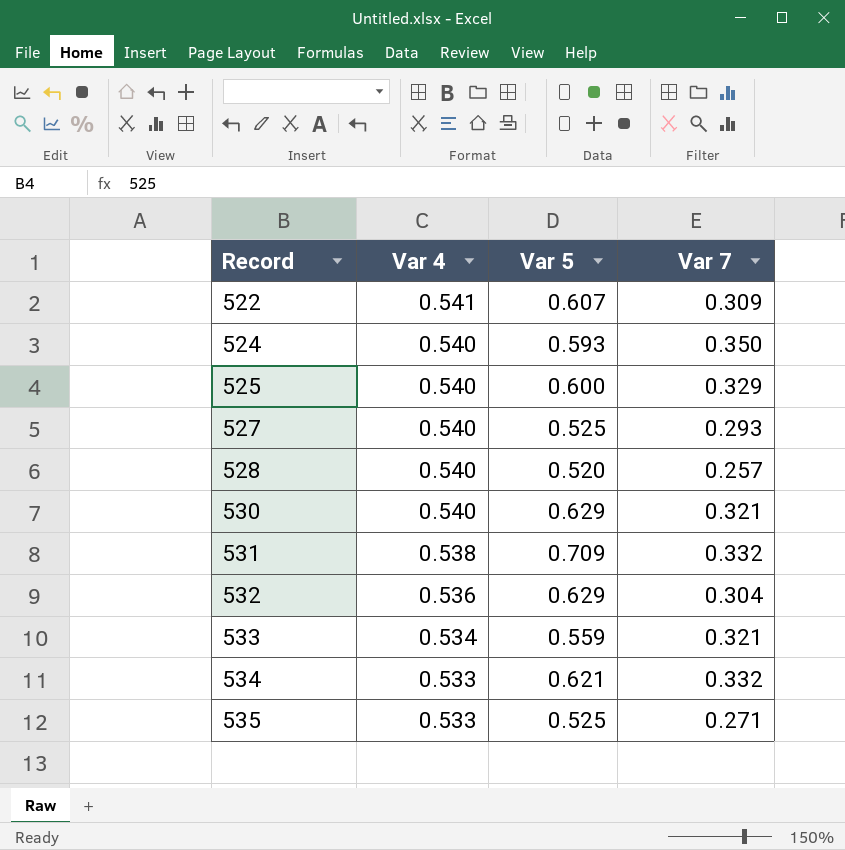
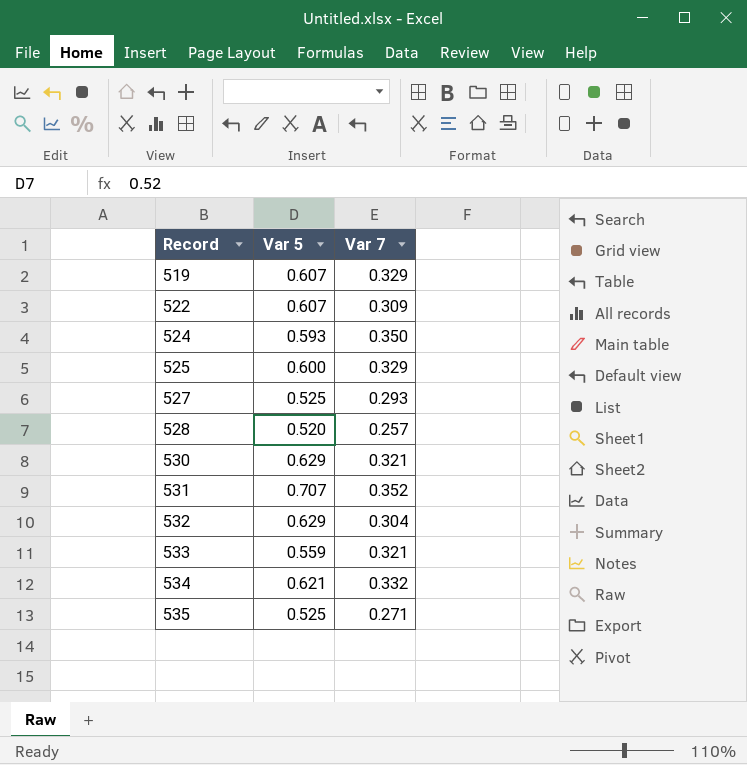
column Var 4 | position: 2 -> none
row 519: none -> 0.607 | 0.329
531 | Var 5: 0.709 -> 0.707
531 | Var 7: 0.332 -> 0.352

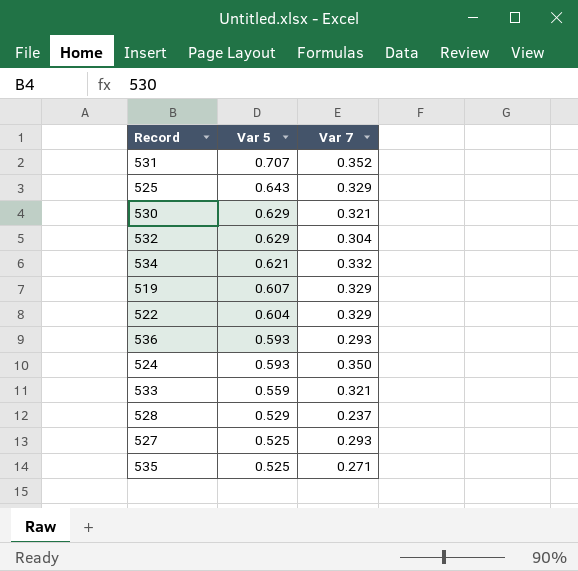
row order: Record ascending -> Var 5 descending
525 | Var 5: 0.600 -> 0.643
522 | Var 5: 0.607 -> 0.604
522 | Var 7: 0.309 -> 0.329
row 536: none -> 0.593 | 0.293
528 | Var 5: 0.520 -> 0.529
528 | Var 7: 0.257 -> 0.237

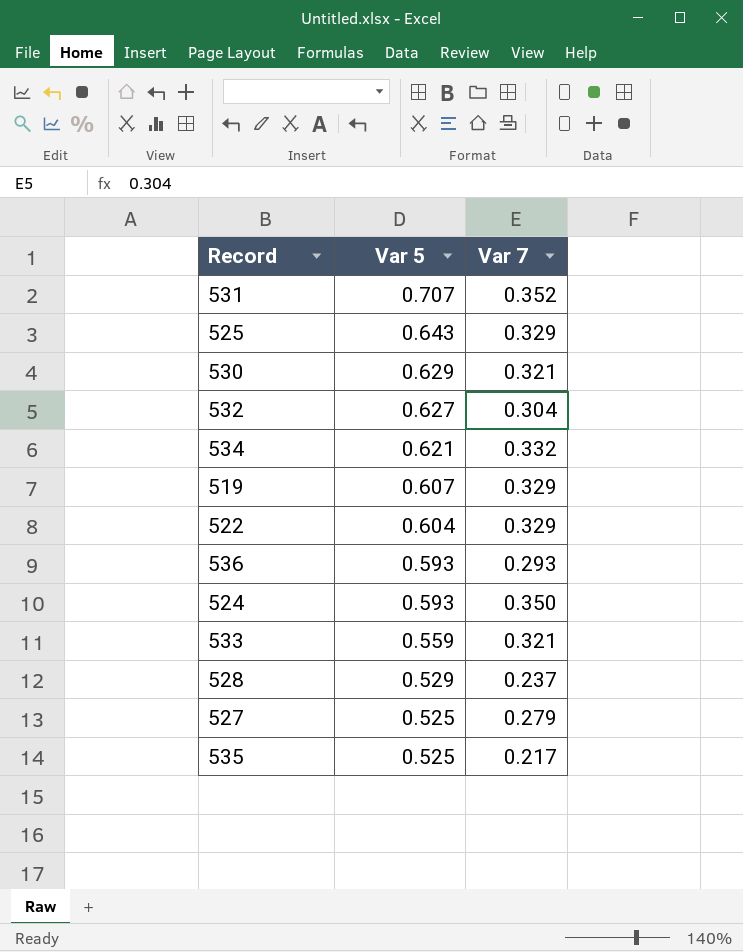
532 | Var 5: 0.629 -> 0.627
527 | Var 7: 0.293 -> 0.279
535 | Var 7: 0.271 -> 0.217

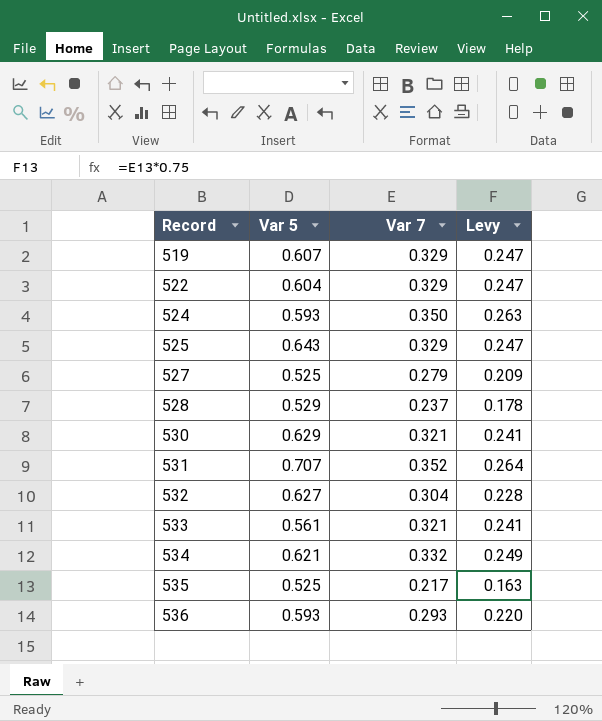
row order: Var 5 descending -> Record ascending
column Levy | formula: none -> [Var 7] * 0.75
533 | Var 5: 0.559 -> 0.561

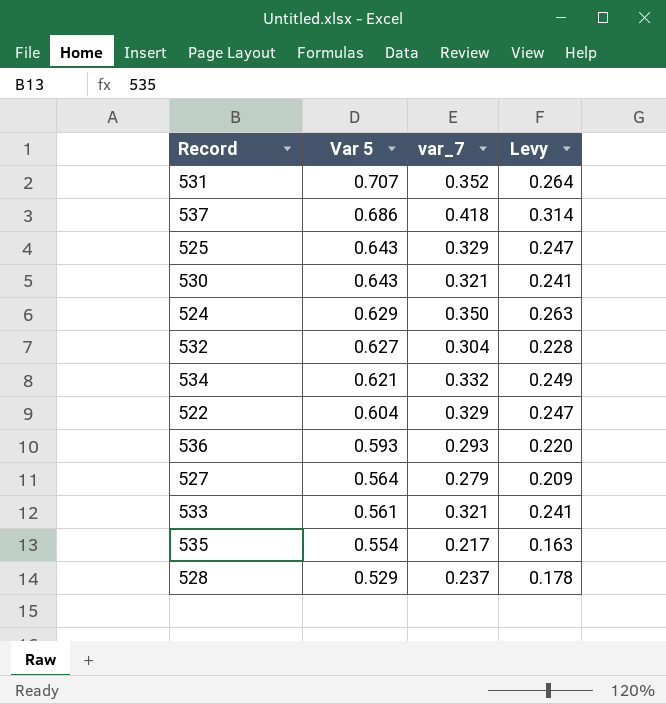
row order: Record ascending -> Var 5 descending
column name: Var 7 -> var_7
row 519: 0.607 | 0.329 | 0.247 -> none
row 537: none -> 0.686 | 0.418 | 0.314
530 | Var 5: 0.629 -> 0.643
524 | Var 5: 0.593 -> 0.629
527 | Var 5: 0.525 -> 0.564
535 | Var 5: 0.525 -> 0.554

